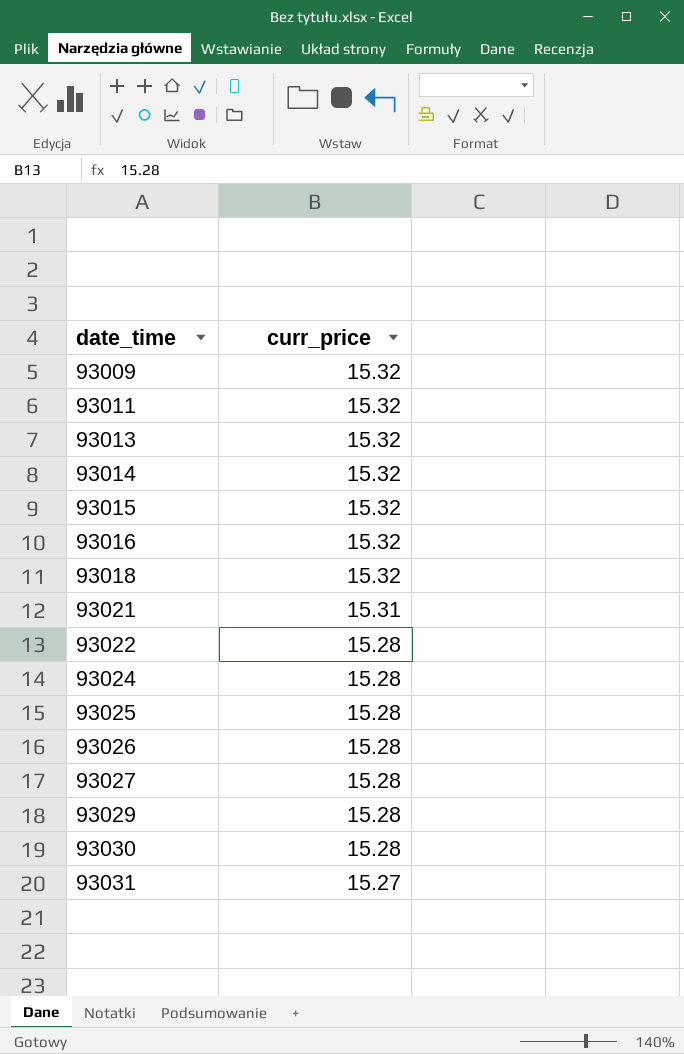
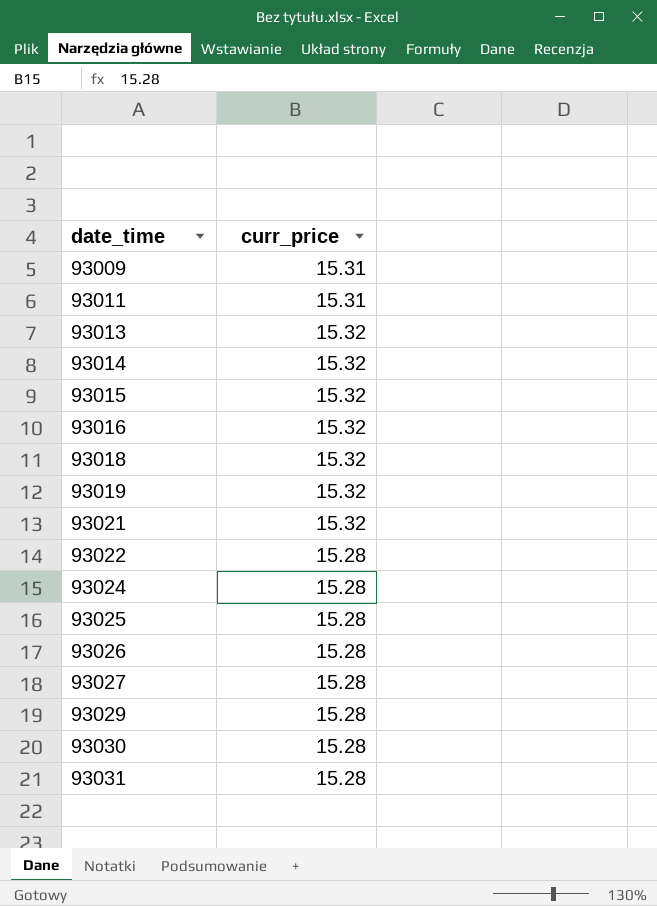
93009 | curr_price: 15.32 -> 15.31
93011 | curr_price: 15.32 -> 15.31
row 93019: none -> 15.32
93021 | curr_price: 15.31 -> 15.32
93031 | curr_price: 15.27 -> 15.28

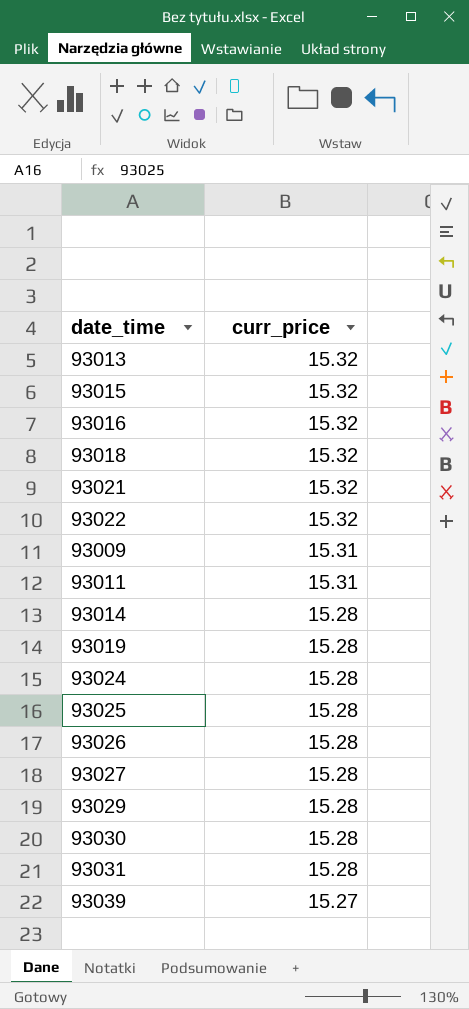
row order: date_time ascending -> curr_price descending
93022 | curr_price: 15.28 -> 15.32
93014 | curr_price: 15.32 -> 15.28
93019 | curr_price: 15.32 -> 15.28
row 93039: none -> 15.27

